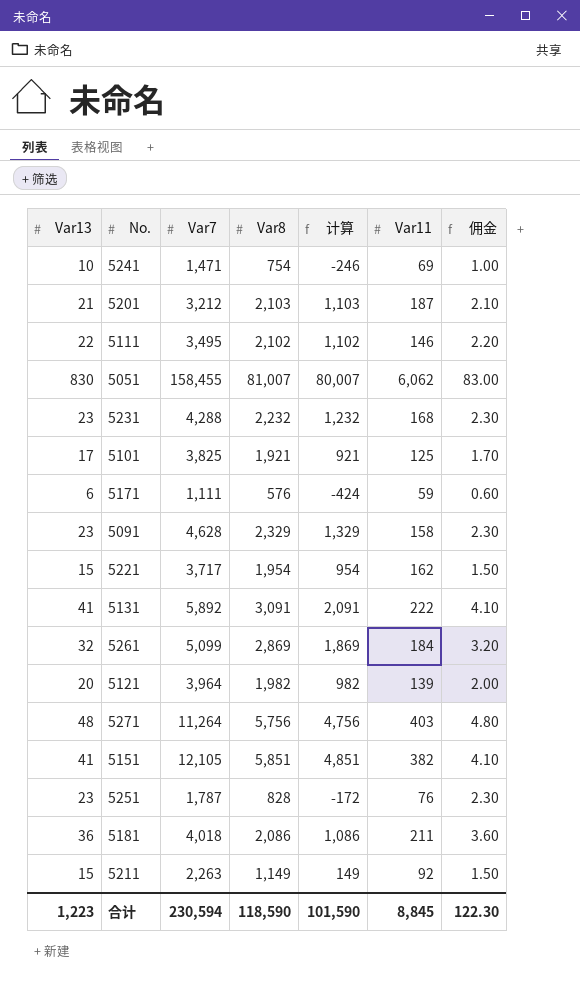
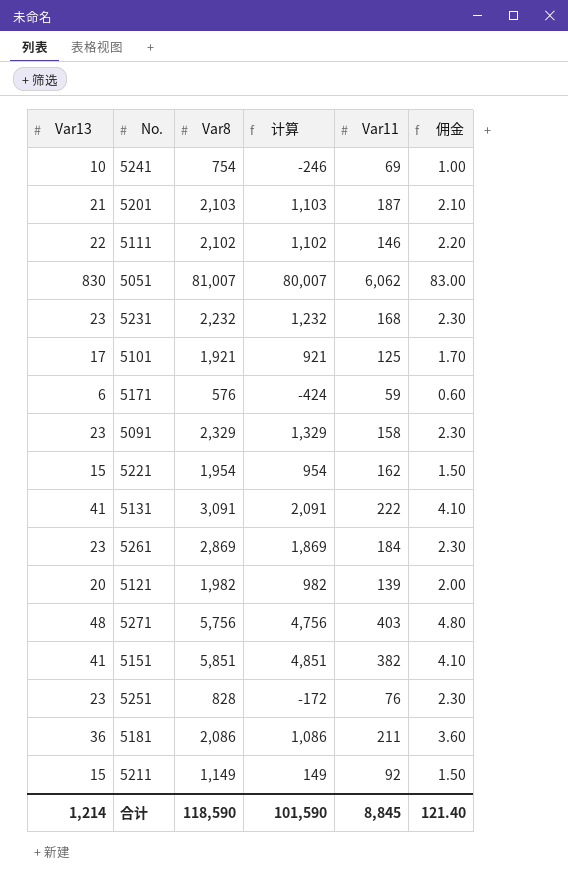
column Var7 | position: 3 -> none
5261 | Var13: 32 -> 23
5261 | 佣金: 3.20 -> 2.30
合计 | Var13: 1,223 -> 1,214
合计 | 佣金: 122.30 -> 121.40

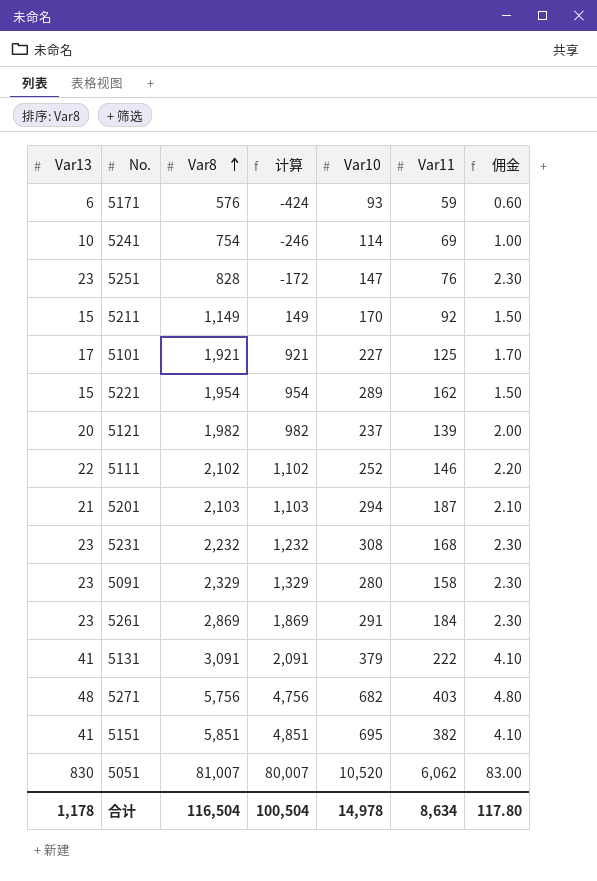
row order: none -> Var8 ascending
column Var10 | position: none -> 5
row 5181: 36 | 2,086 | 1,086 | 211 | 3.60 -> none
合计 | Var13: 1,214 -> 1,178
合计 | Var8: 118,590 -> 116,504
合计 | 计算: 101,590 -> 100,504
合计 | Var11: 8,845 -> 8,634
合计 | 佣金: 121.40 -> 117.80

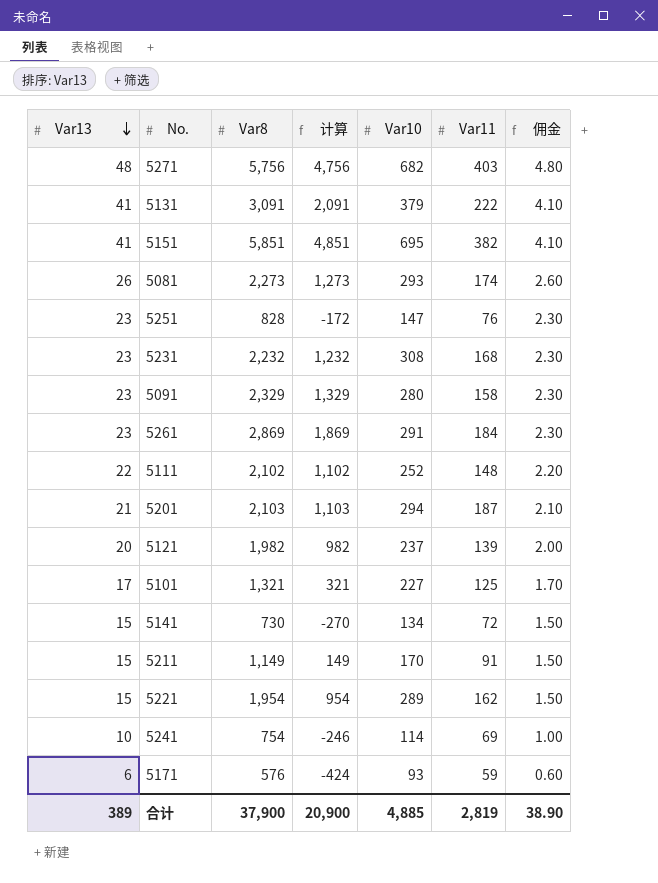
row order: Var8 ascending -> Var13 descending
row 5051: 830 | 81,007 | 80,007 | 10,520 | 6,062 | 83.00 -> none
row 5081: none -> 26 | 2,273 | 1,273 | 293 | 174 | 2.60
5111 | Var11: 146 -> 148
5101 | Var8: 1,921 -> 1,321
5101 | 计算: 921 -> 321
row 5141: none -> 15 | 730 | -270 | 134 | 72 | 1.50
5211 | Var11: 92 -> 91
合计 | Var13: 1,178 -> 389
合计 | Var8: 116,504 -> 37,900
合计 | 计算: 100,504 -> 20,900
合计 | Var10: 14,978 -> 4,885
合计 | Var11: 8,634 -> 2,819
合计 | 佣金: 117.80 -> 38.90

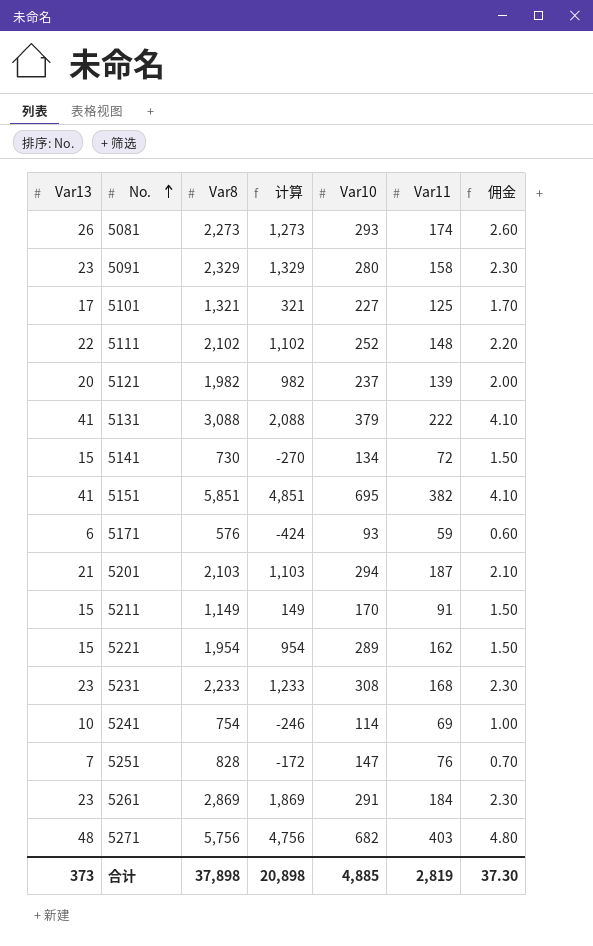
row order: Var13 descending -> No. ascending
5131 | Var8: 3,091 -> 3,088
5131 | 计算: 2,091 -> 2,088
5231 | Var8: 2,232 -> 2,233
5231 | 计算: 1,232 -> 1,233
5251 | Var13: 23 -> 7
5251 | 佣金: 2.30 -> 0.70
合计 | Var13: 389 -> 373
合计 | Var8: 37,900 -> 37,898
合计 | 计算: 20,900 -> 20,898
合计 | 佣金: 38.90 -> 37.30

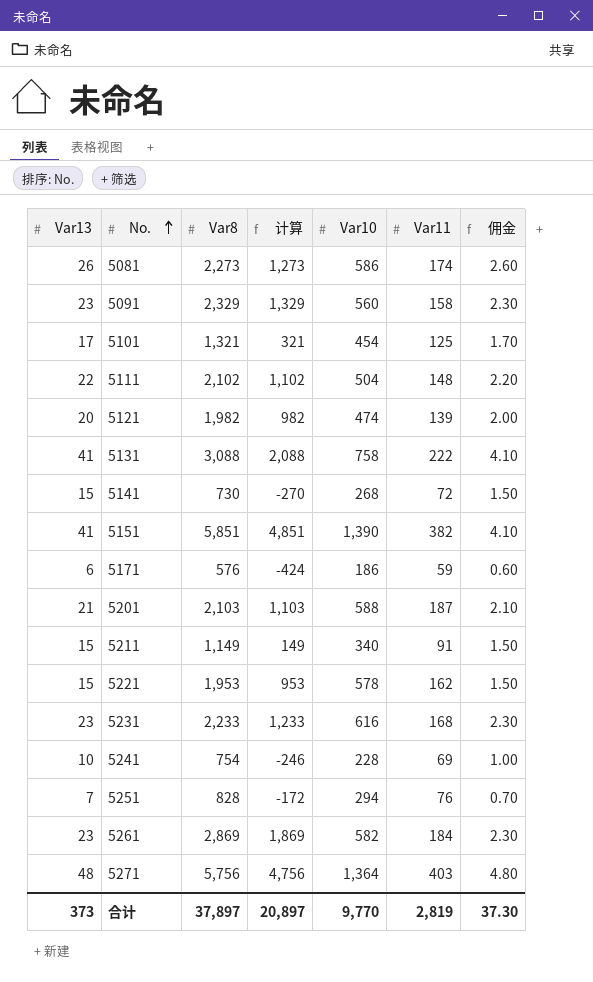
5081 | Var10: 293 -> 586
5091 | Var10: 280 -> 560
5101 | Var10: 227 -> 454
5111 | Var10: 252 -> 504
5121 | Var10: 237 -> 474
5131 | Var10: 379 -> 758
5141 | Var10: 134 -> 268
5151 | Var10: 695 -> 1,390
5171 | Var10: 93 -> 186
5201 | Var10: 294 -> 588
5211 | Var10: 170 -> 340
5221 | Var8: 1,954 -> 1,953
5221 | 计算: 954 -> 953
5221 | Var10: 289 -> 578
5231 | Var10: 308 -> 616
5241 | Var10: 114 -> 228
5251 | Var10: 147 -> 294
5261 | Var10: 291 -> 582
5271 | Var10: 682 -> 1,364
合计 | Var8: 37,898 -> 37,897
合计 | 计算: 20,898 -> 20,897
合计 | Var10: 4,885 -> 9,770

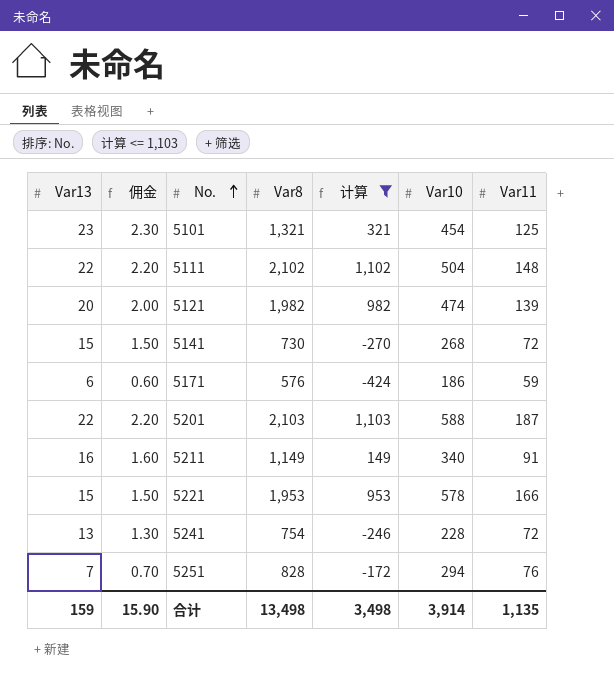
filter: none -> 计算 <= 1,103
column 佣金 | position: 7 -> 2
5101 | Var13: 17 -> 23
5101 | 佣金: 1.70 -> 2.30
5201 | Var13: 21 -> 22
5201 | 佣金: 2.10 -> 2.20
5211 | Var13: 15 -> 16
5211 | 佣金: 1.50 -> 1.60
5221 | Var11: 162 -> 166
5241 | Var13: 10 -> 13
5241 | 佣金: 1.00 -> 1.30
5241 | Var11: 69 -> 72
合计 | Var13: 373 -> 159
合计 | 佣金: 37.30 -> 15.90
合计 | Var8: 37,897 -> 13,498
合计 | 计算: 20,897 -> 3,498
合计 | Var10: 9,770 -> 3,914
合计 | Var11: 2,819 -> 1,135

